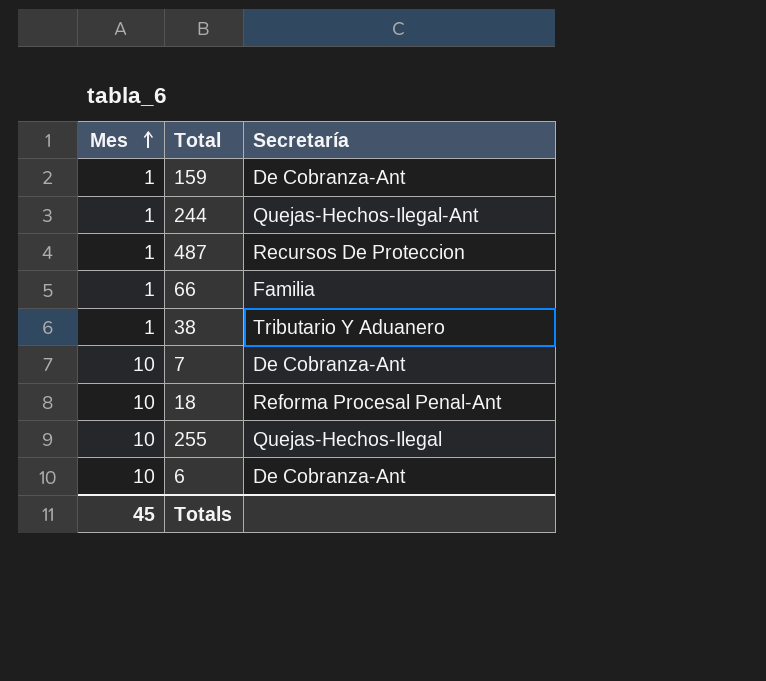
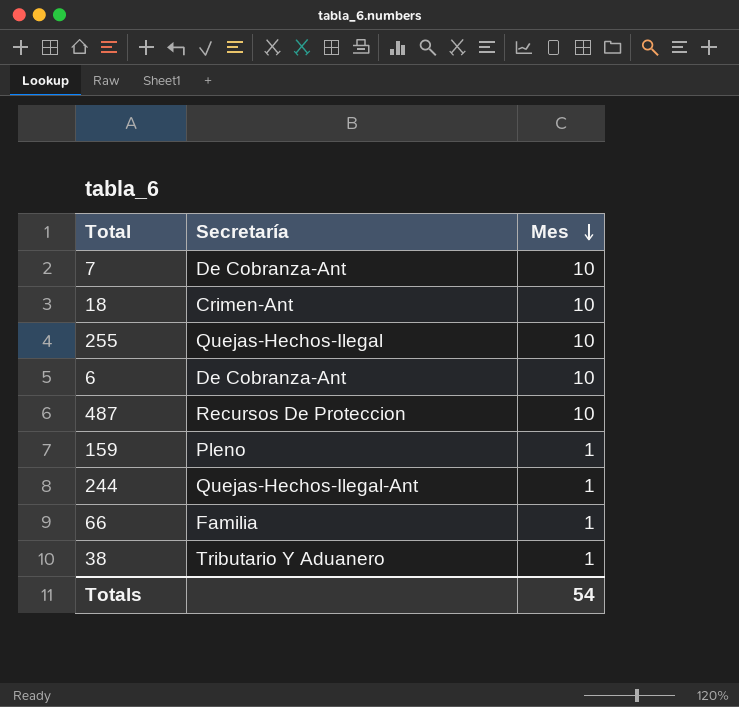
row order: Mes ascending -> Mes descending
column Mes | position: 1 -> 3
18 | Secretaría: Reforma Procesal Penal-Ant -> Crimen-Ant
487 | Mes: 1 -> 10
159 | Secretaría: De Cobranza-Ant -> Pleno
Totals | Mes: 45 -> 54

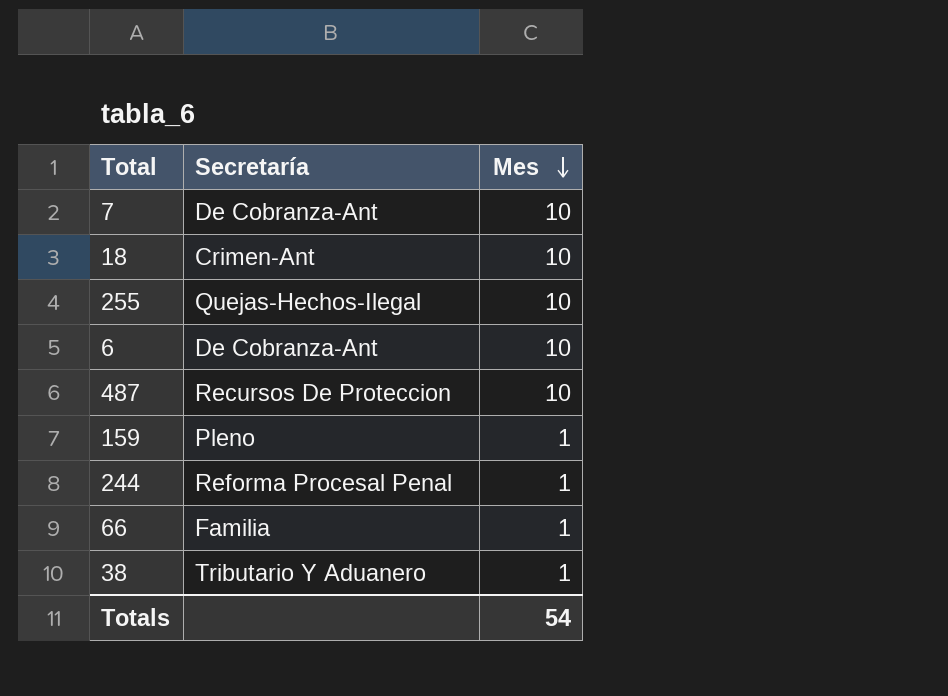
244 | Secretaría: Quejas-Hechos-Ilegal-Ant -> Reforma Procesal Penal

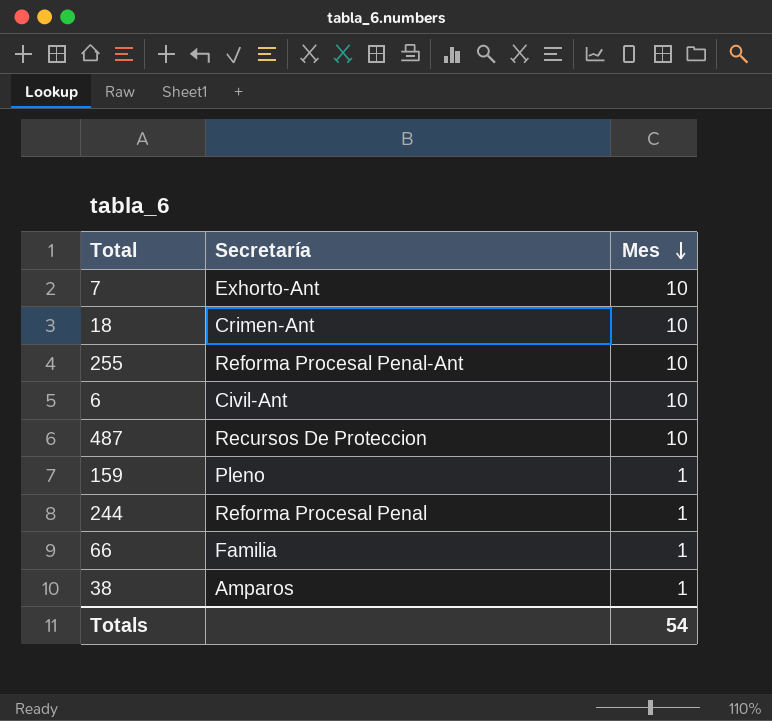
7 | Secretaría: De Cobranza-Ant -> Exhorto-Ant
255 | Secretaría: Quejas-Hechos-Ilegal -> Reforma Procesal Penal-Ant
6 | Secretaría: De Cobranza-Ant -> Civil-Ant
38 | Secretaría: Tributario Y Aduanero -> Amparos

